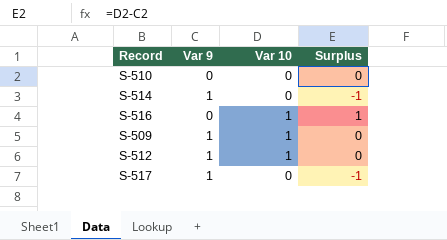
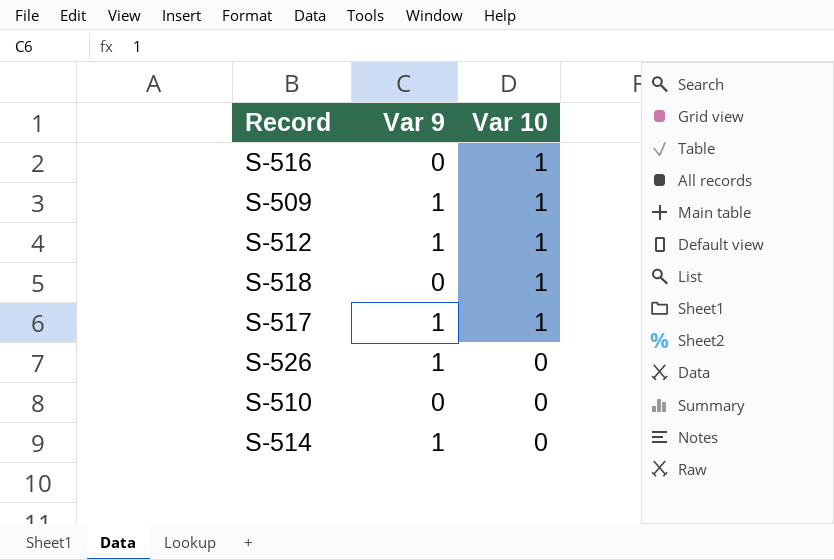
row order: none -> Var 10 descending
column Surplus | formula: [Var 10] - [Var 9] -> none
row S-518: none -> 0 | 1
S-517 | Var 10: 0 -> 1
row S-526: none -> 1 | 0

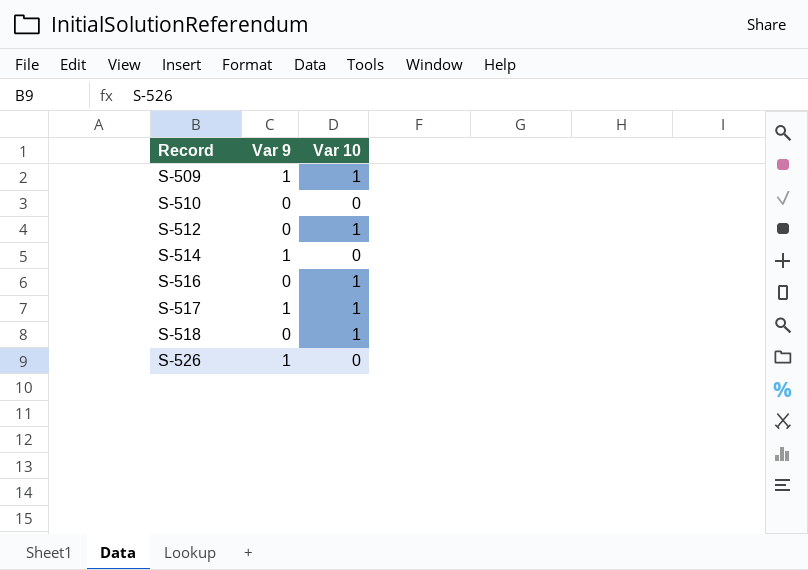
row order: Var 10 descending -> Record ascending
S-512 | Var 9: 1 -> 0

